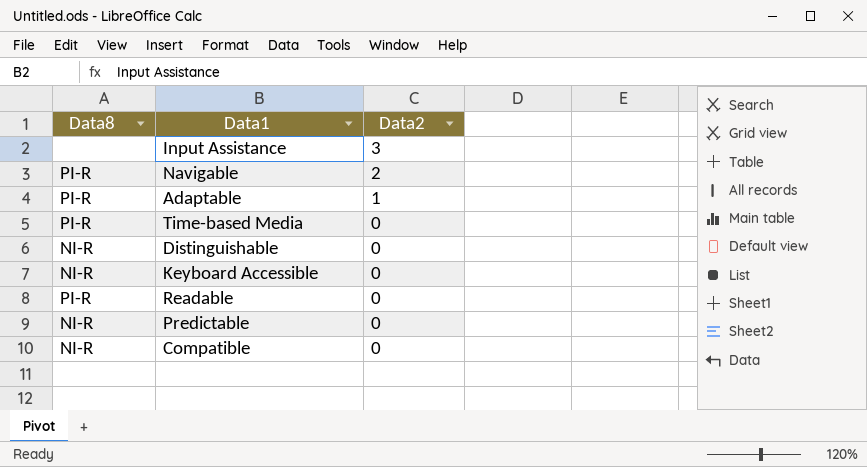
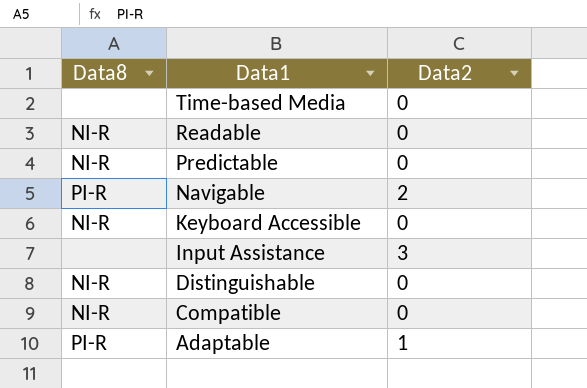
row order: Data2 descending -> Data1 descending
Time-based Media | Data8: PI-R -> none
Readable | Data8: PI-R -> NI-R

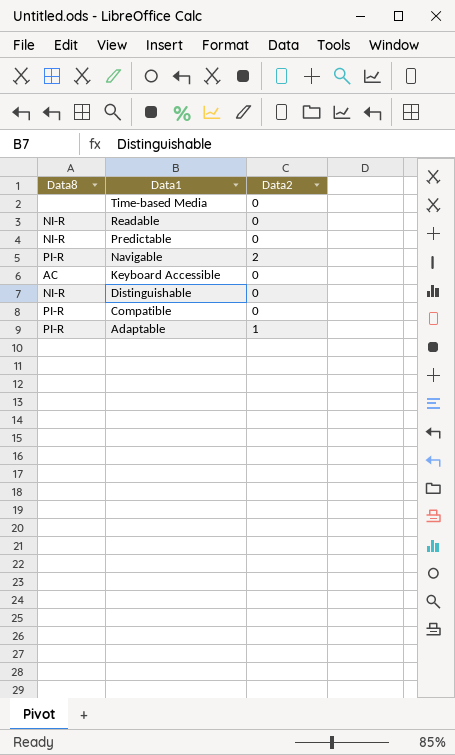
row Input Assistance: none | 3 -> none
Keyboard Accessible | Data8: NI-R -> AC
Compatible | Data8: NI-R -> PI-R

